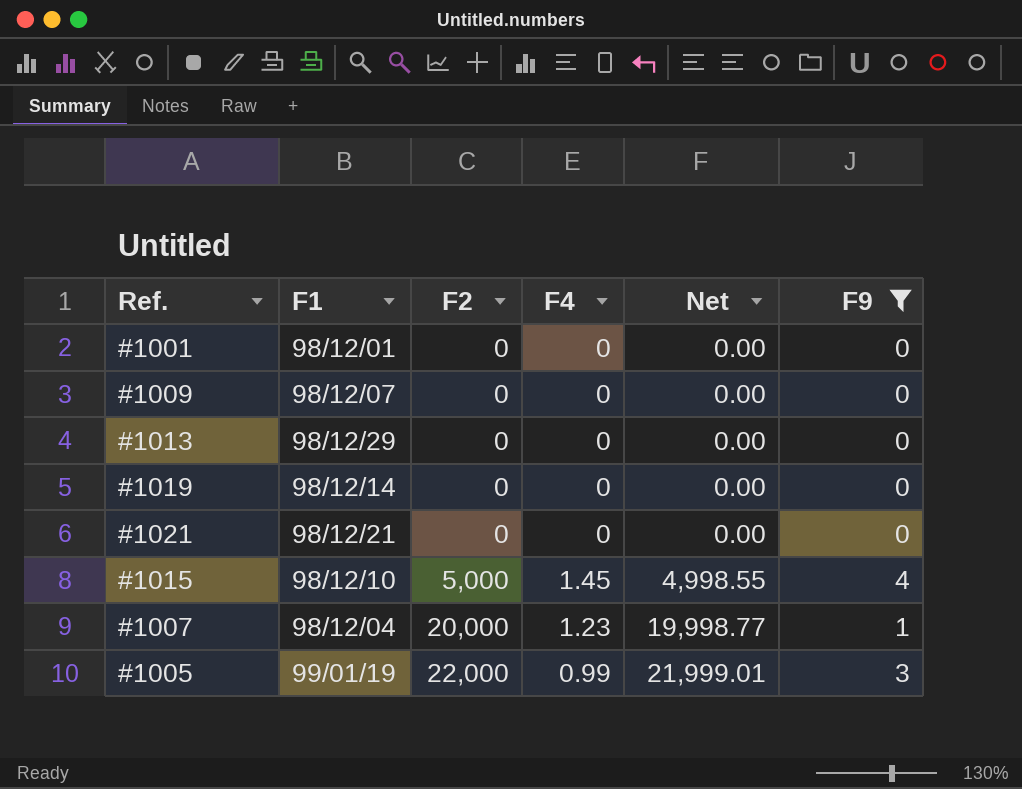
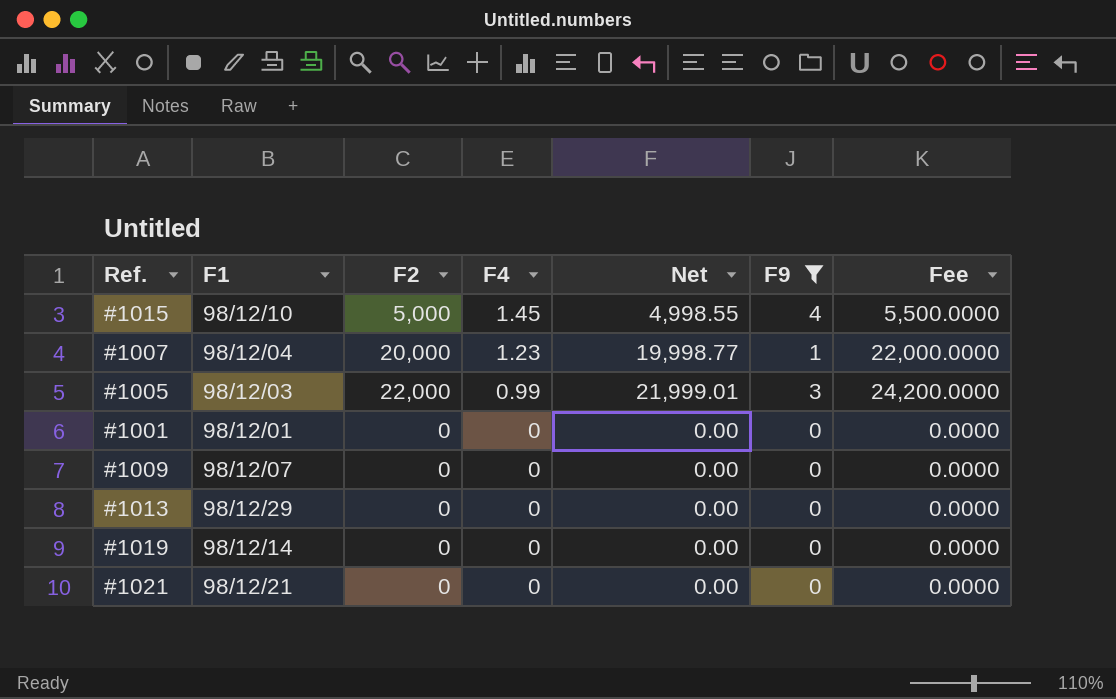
row order: F2 ascending -> F4 descending
column Fee | formula: none -> [F2] * 1.1
#1005 | F1: 99/01/19 -> 98/12/03

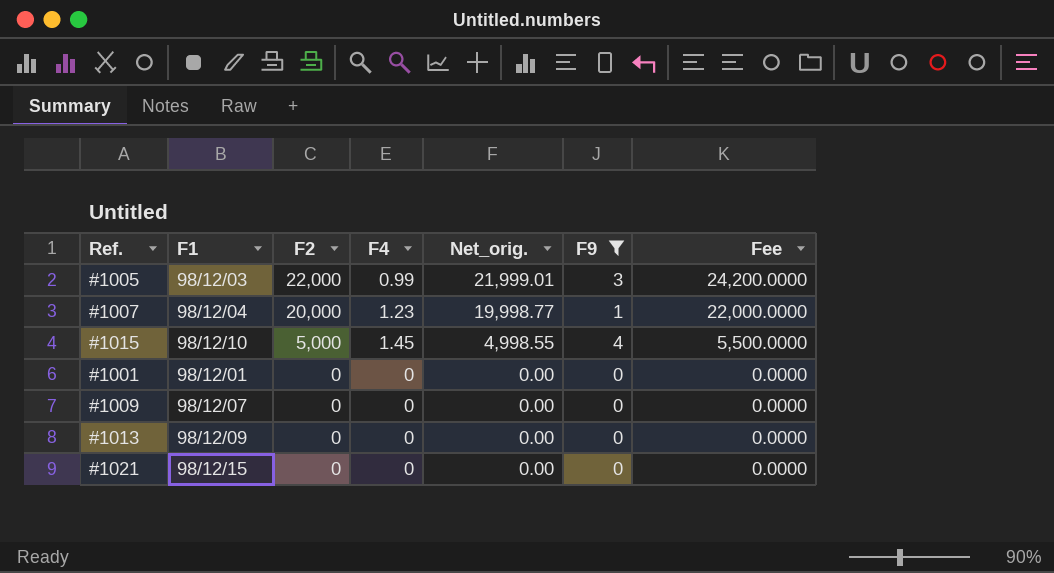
row order: F4 descending -> F2 descending
column name: Net -> Net_orig.
row #1019: 98/12/14 | 0 | 0 | 0.00 | 0 | 0.0000 -> none
#1013 | F1: 98/12/29 -> 98/12/09
#1021 | F1: 98/12/21 -> 98/12/15

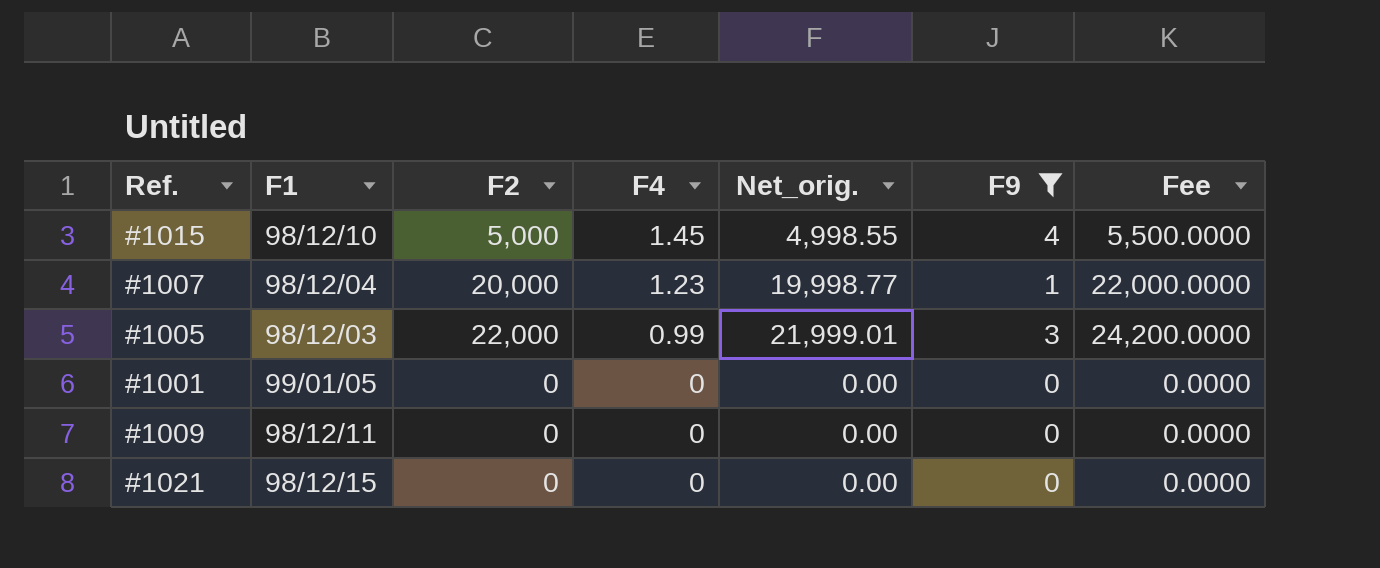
row order: F2 descending -> F4 descending
row #1013: 98/12/09 | 0 | 0 | 0.00 | 0 | 0.0000 -> none
#1001 | F1: 98/12/01 -> 99/01/05
#1009 | F1: 98/12/07 -> 98/12/11

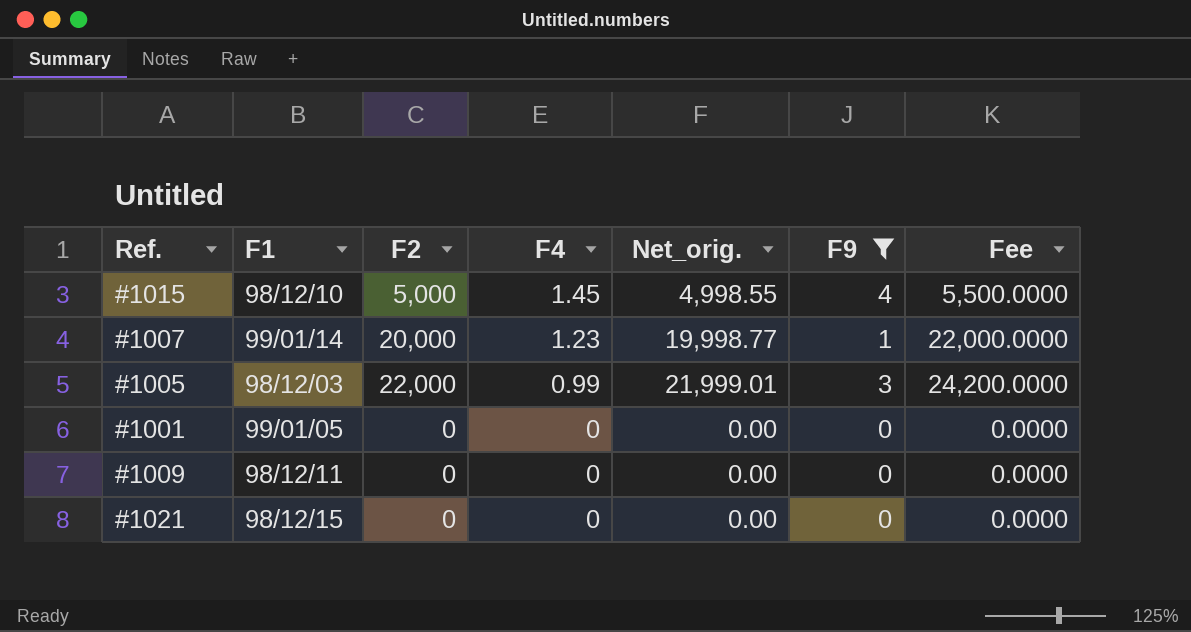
#1007 | F1: 98/12/04 -> 99/01/14

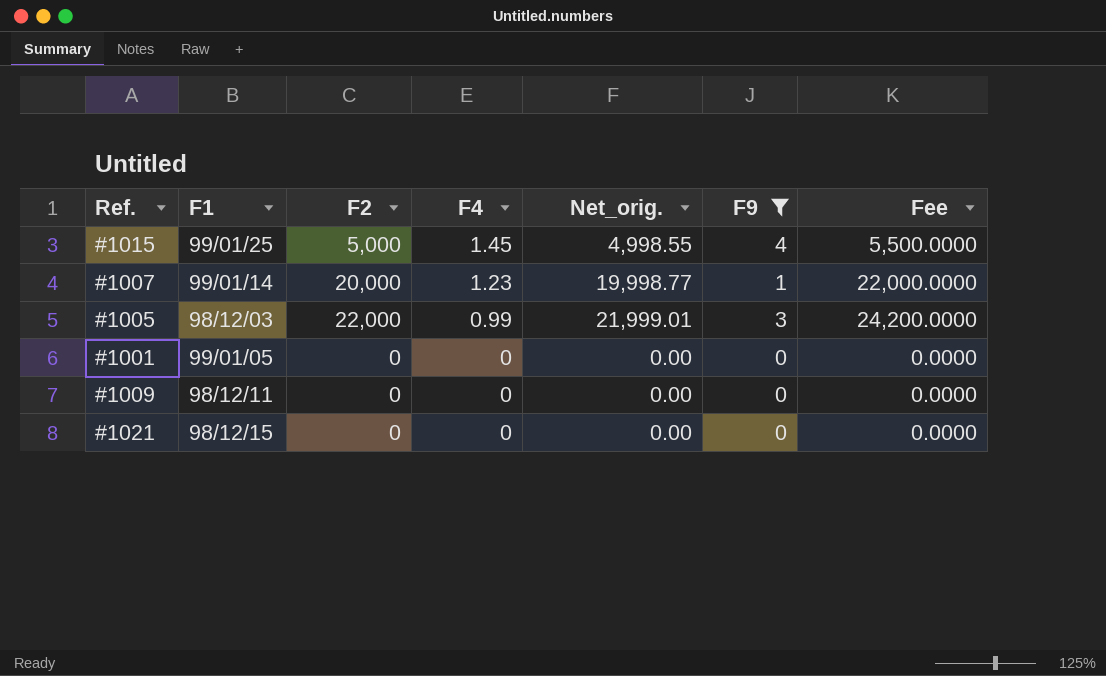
#1015 | F1: 98/12/10 -> 99/01/25

